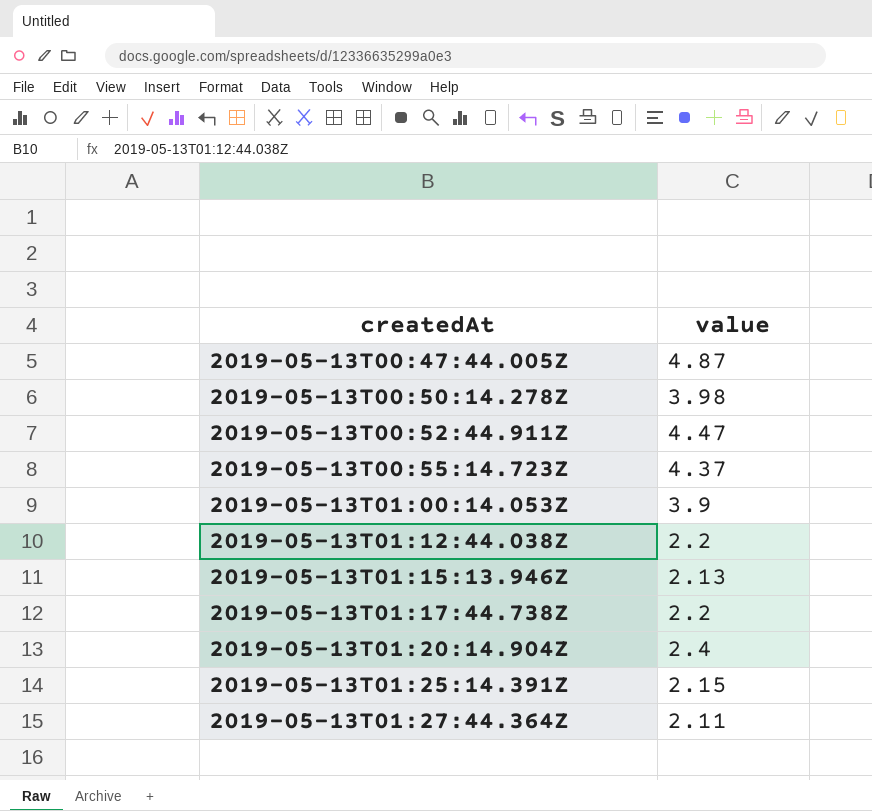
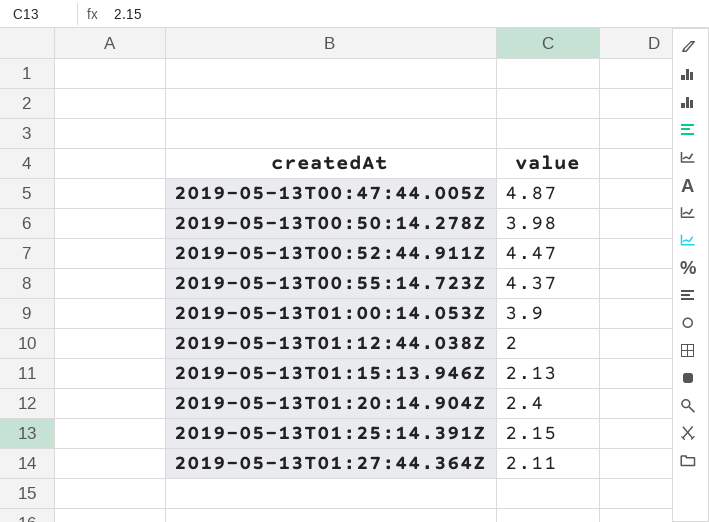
row 2019-05-13T01:17:44.738Z: 2.2 -> none
2019-05-13T01:12:44.038Z | value: 2.2 -> 2

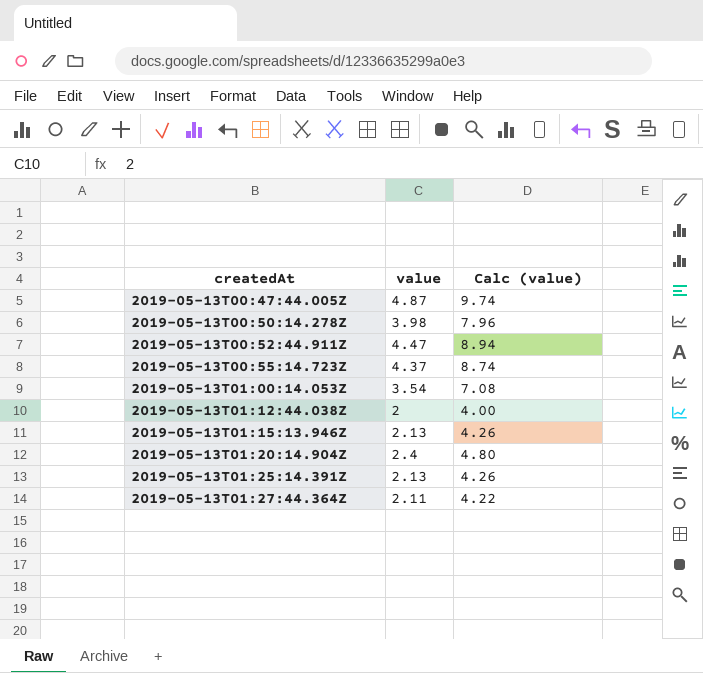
column Calc (value) | formula: none -> [value] * 2
2019-05-13T01:00:14.053Z | value: 3.9 -> 3.54
2019-05-13T01:25:14.391Z | value: 2.15 -> 2.13

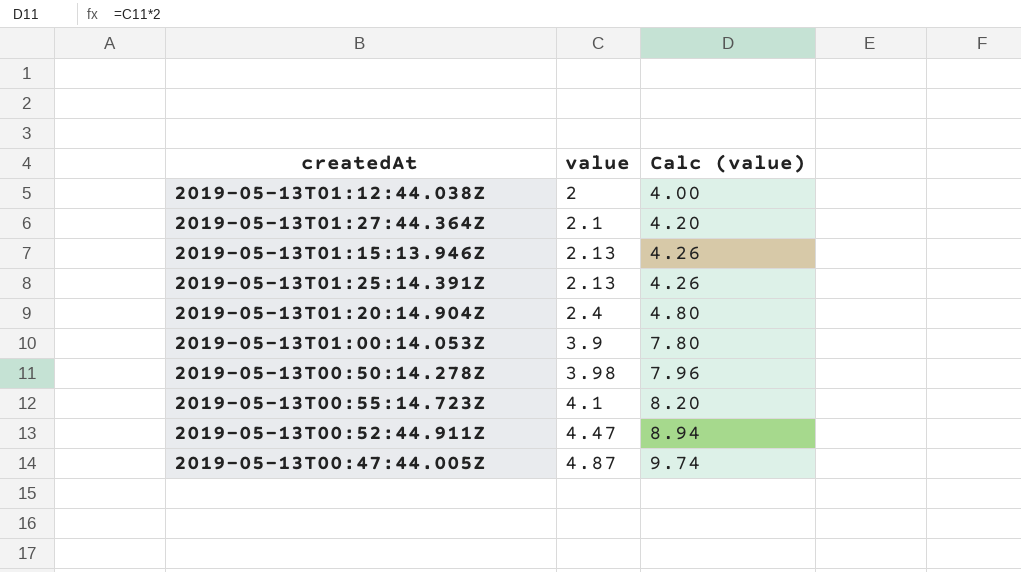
row order: createdAt ascending -> value ascending
2019-05-13T01:27:44.364Z | value: 2.11 -> 2.1
2019-05-13T01:27:44.364Z | Calc (value): 4.22 -> 4.20
2019-05-13T01:00:14.053Z | value: 3.54 -> 3.9
2019-05-13T01:00:14.053Z | Calc (value): 7.08 -> 7.80
2019-05-13T00:55:14.723Z | value: 4.37 -> 4.1
2019-05-13T00:55:14.723Z | Calc (value): 8.74 -> 8.20

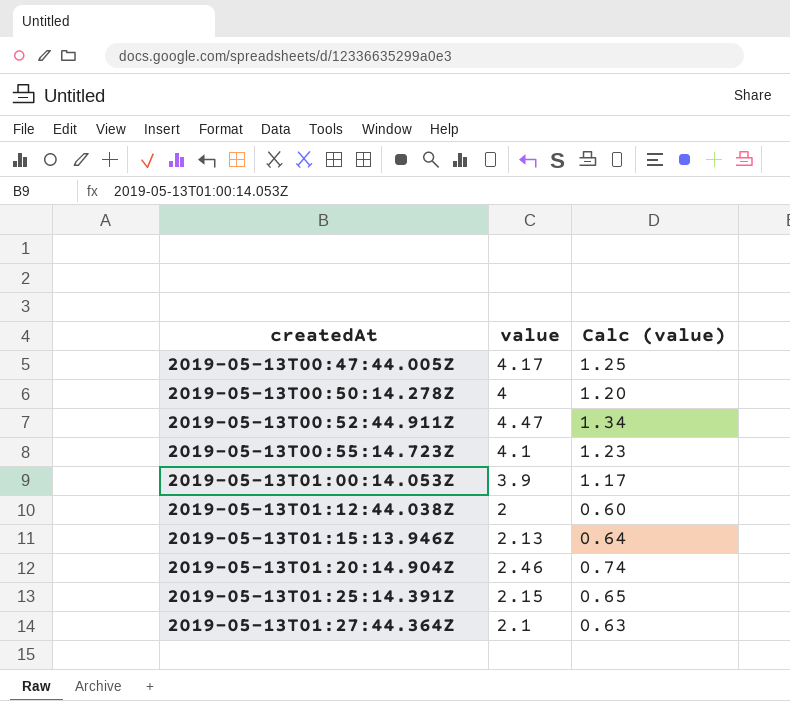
row order: value ascending -> createdAt ascending
column Calc (value) | formula: [value] * 2 -> [value] * 0.3
2019-05-13T00:47:44.005Z | value: 4.87 -> 4.17
2019-05-13T00:50:14.278Z | value: 3.98 -> 4
2019-05-13T01:20:14.904Z | value: 2.4 -> 2.46
2019-05-13T01:25:14.391Z | value: 2.13 -> 2.15

